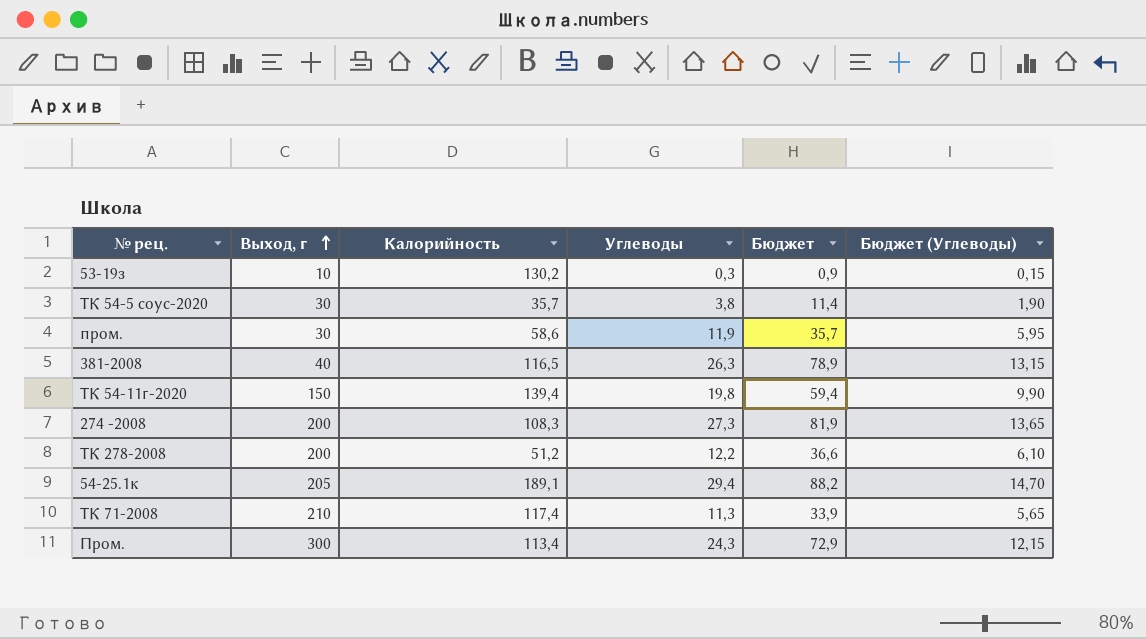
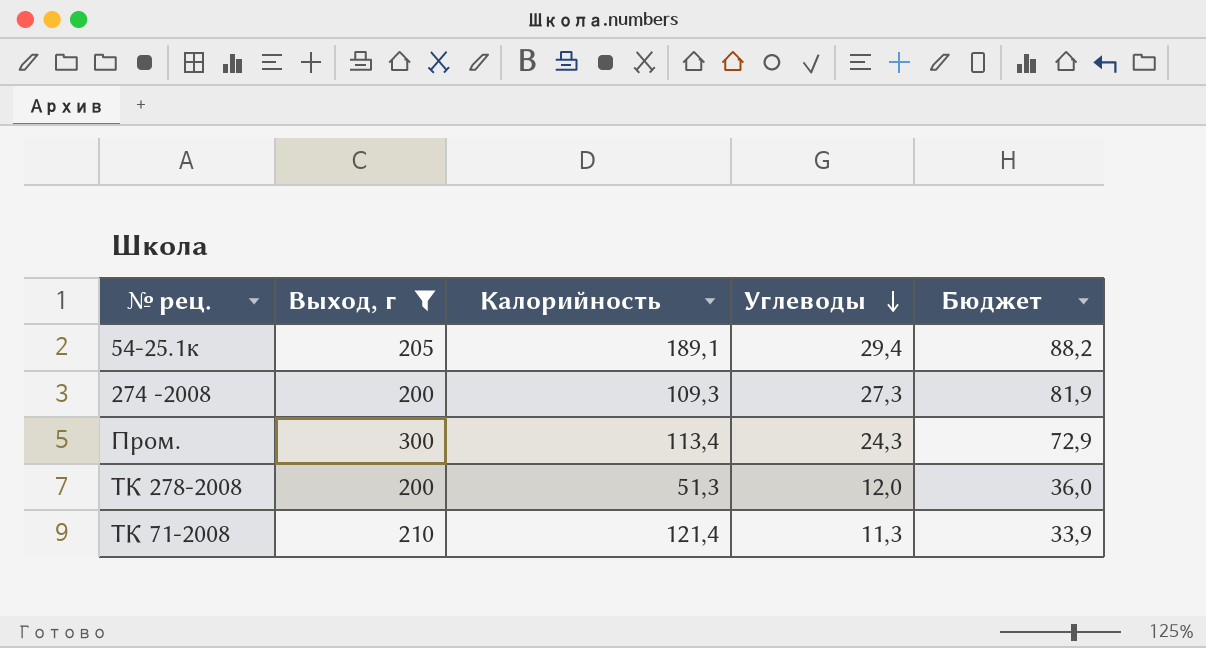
filter: none -> Выход, г >= 200
row order: Выход, г ascending -> Углеводы descending
column Бюджет (Углеводы) | formula: [Углеводы] * 0,5 -> none
274 -2008 | Калорийность: 108,3 -> 109,3
ТК 278-2008 | Калорийность: 51,2 -> 51,3
ТК 278-2008 | Углеводы: 12,2 -> 12,0
ТК 278-2008 | Бюджет: 36,6 -> 36,0
ТК 71-2008 | Калорийность: 117,4 -> 121,4

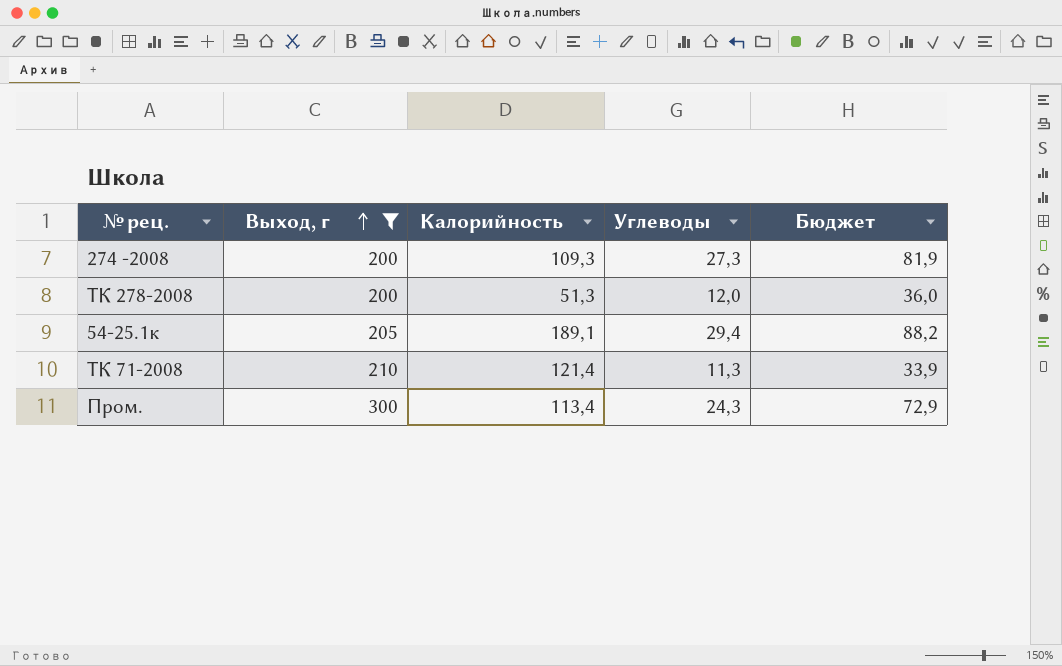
row order: Углеводы descending -> Выход, г ascending

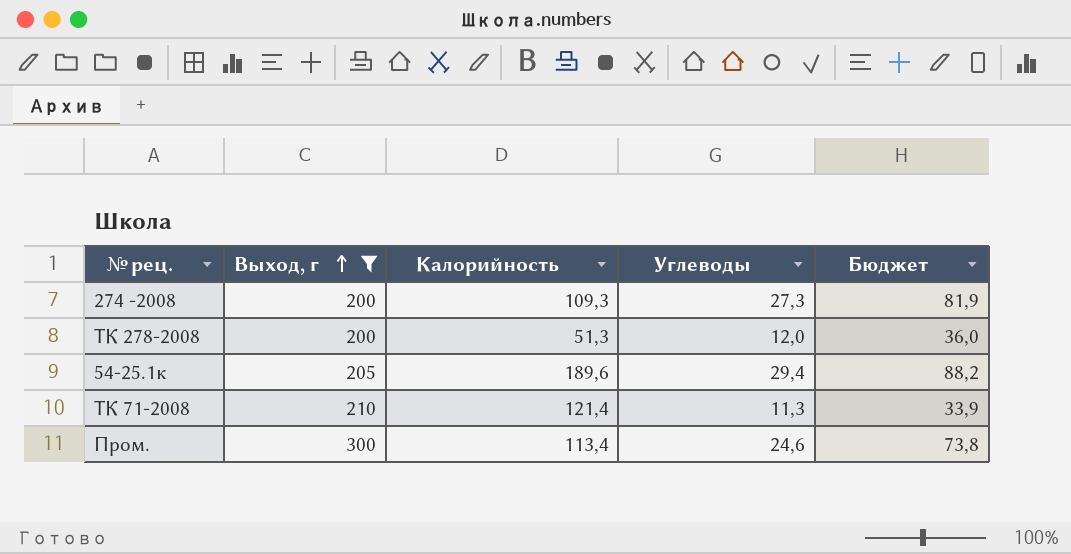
54-25.1к | Калорийность: 189,1 -> 189,6
Пром. | Углеводы: 24,3 -> 24,6
Пром. | Бюджет: 72,9 -> 73,8

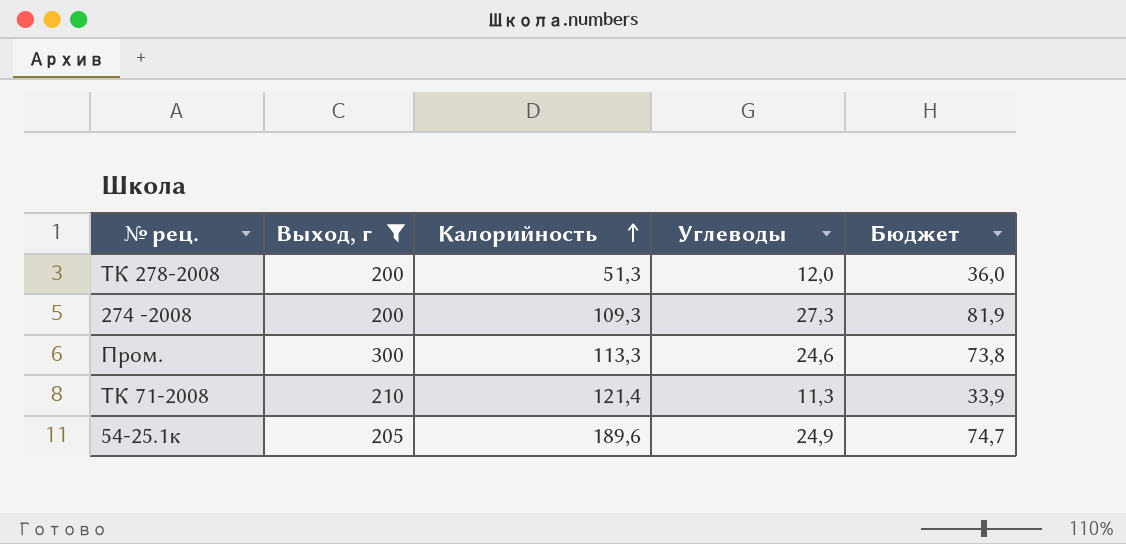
row order: Выход, г ascending -> Калорийность ascending
Пром. | Калорийность: 113,4 -> 113,3
54-25.1к | Углеводы: 29,4 -> 24,9
54-25.1к | Бюджет: 88,2 -> 74,7

